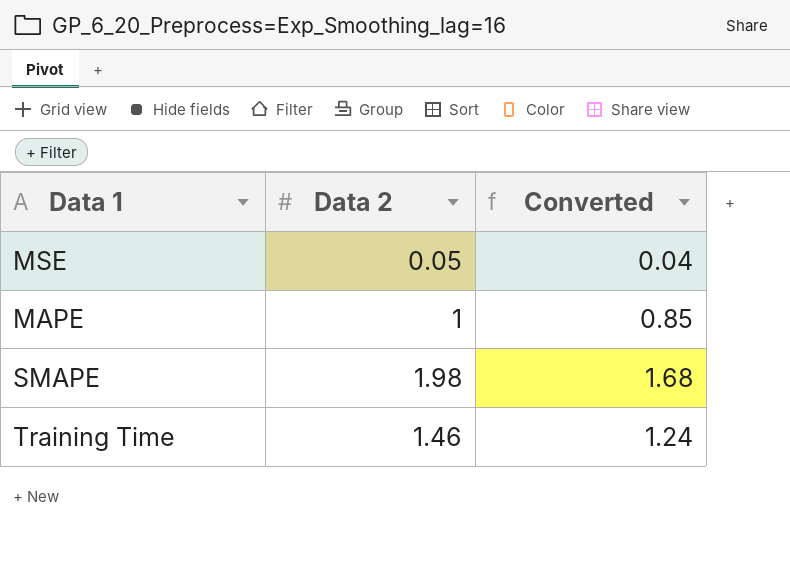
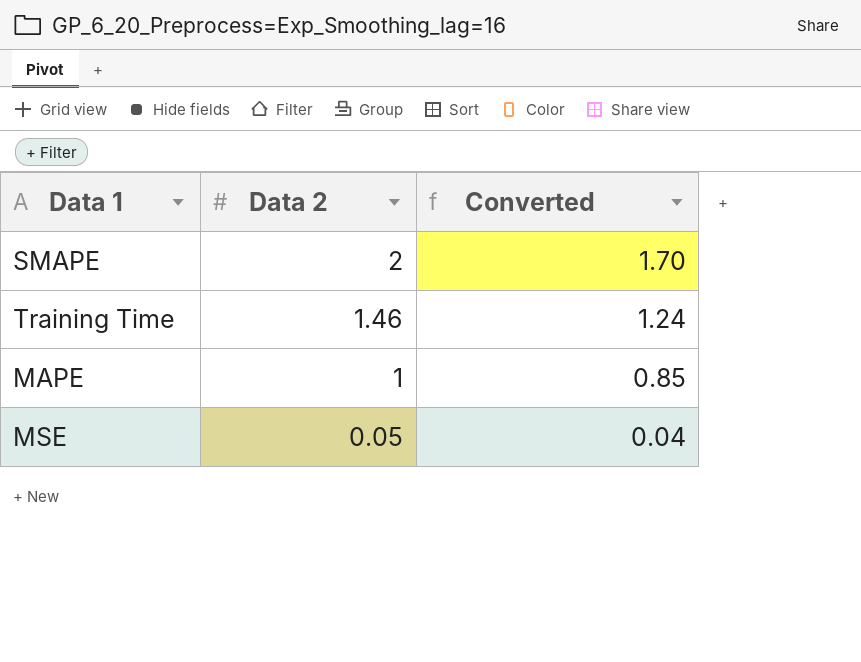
row order: none -> Data 2 descending
SMAPE | Data 2: 1.98 -> 2
SMAPE | Converted: 1.68 -> 1.70

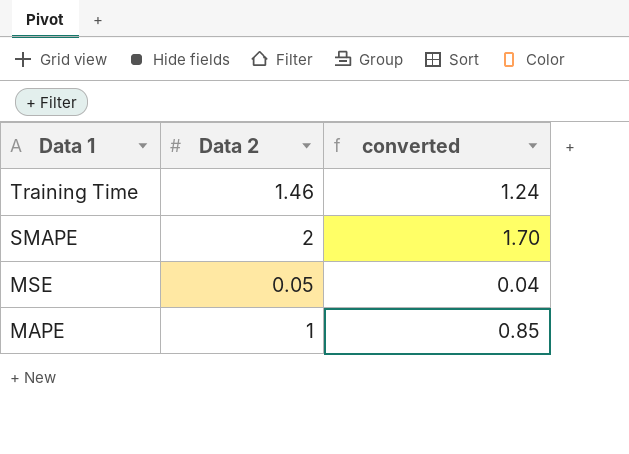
row order: Data 2 descending -> Data 1 descending
column name: Converted -> converted

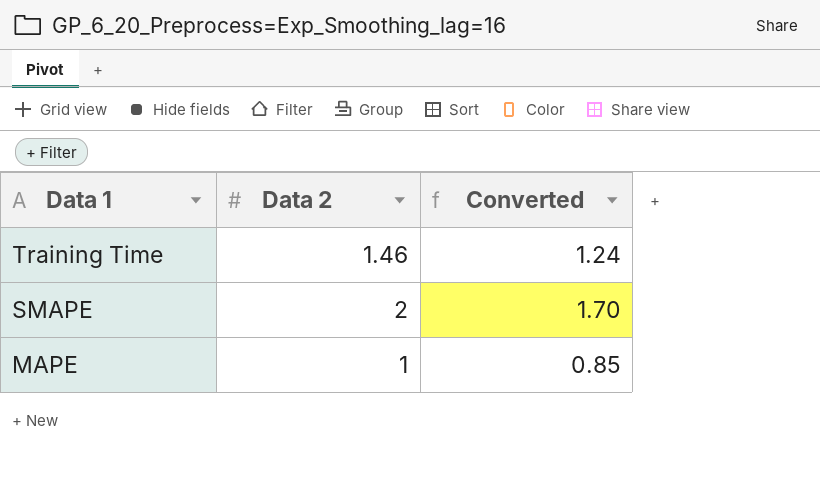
column name: converted -> Converted
row MSE: 0.05 | 0.04 -> none

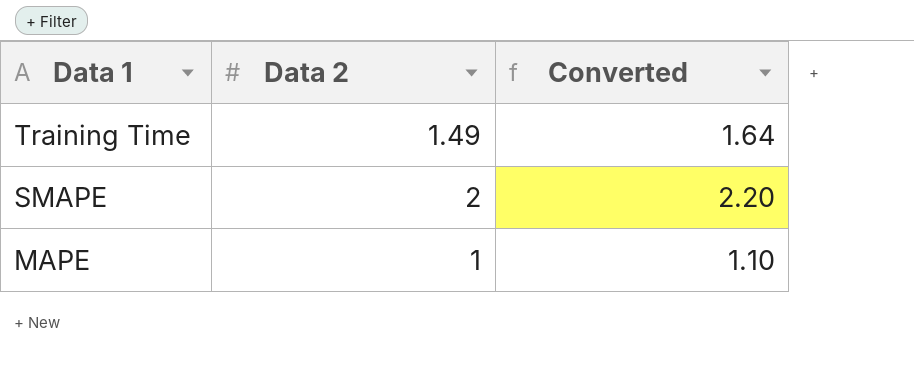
column Converted | formula: [Data 2] * 0.85 -> [Data 2] * 1.1
Training Time | Data 2: 1.46 -> 1.49

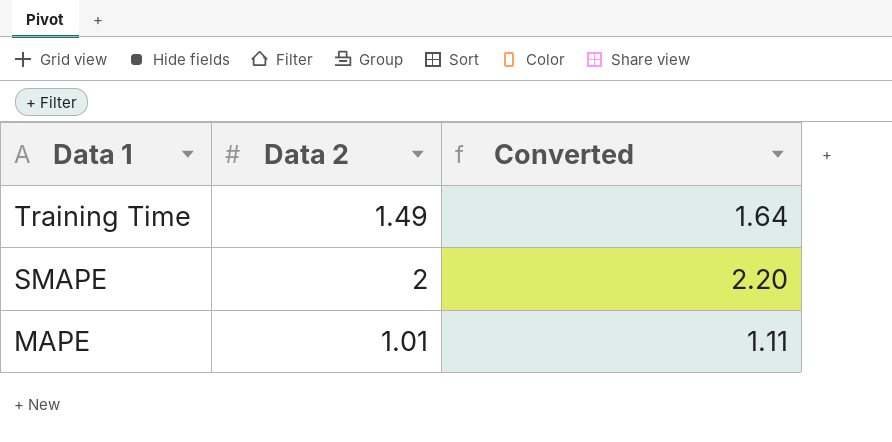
MAPE | Data 2: 1 -> 1.01
MAPE | Converted: 1.10 -> 1.11

